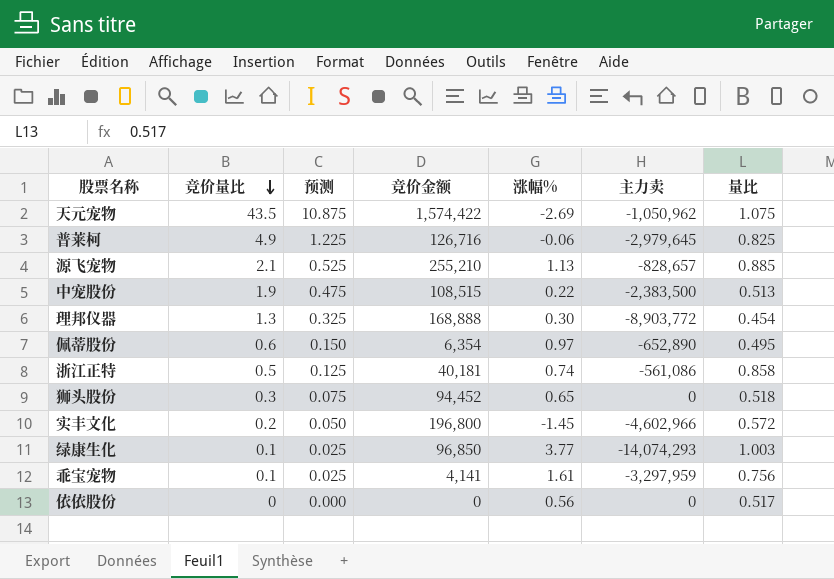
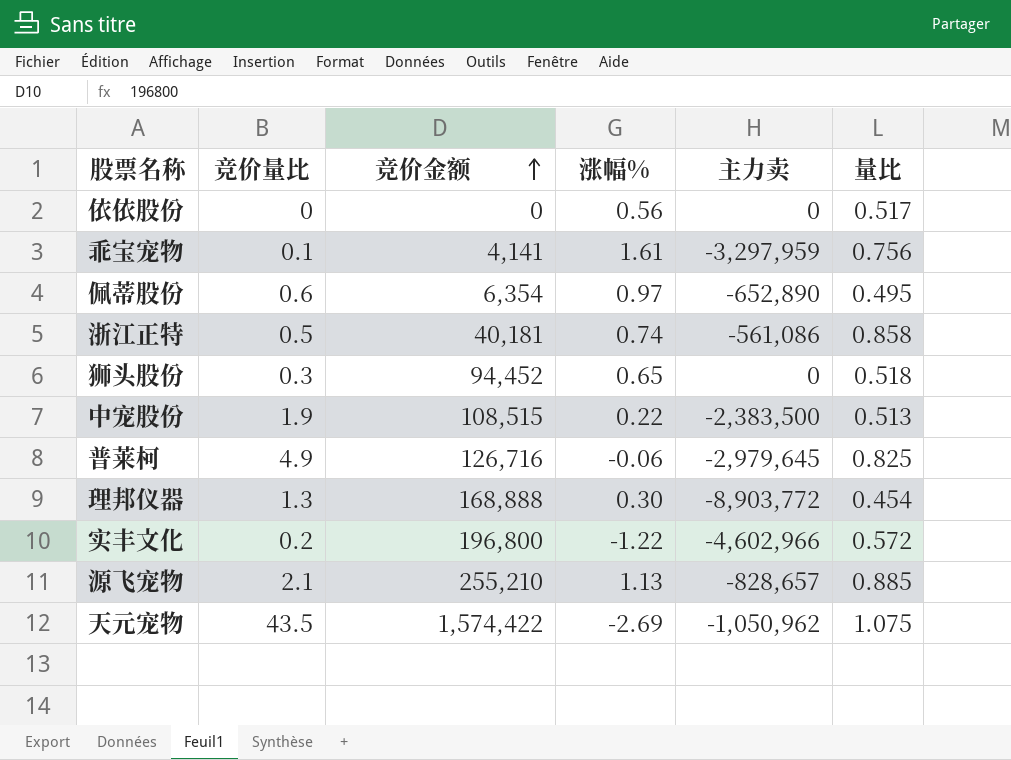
row order: 竞价量比 descending -> 竞价金额 ascending
column 预测 | formula: [竞价量比] * 0.25 -> none
row 绿康生化: 0.1 | 0.025 | 96,850 | 3.77 | -14,074,293 | 1.003 -> none
实丰文化 | 涨幅%: -1.45 -> -1.22

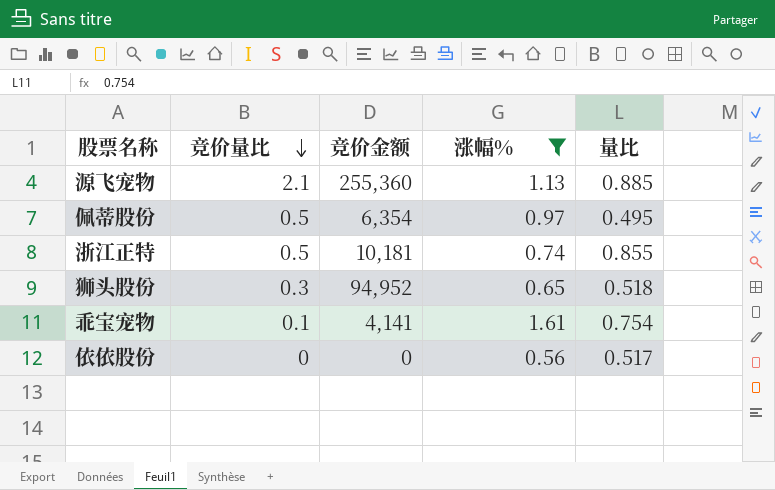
filter: none -> 涨幅% >= 0.56
row order: 竞价金额 ascending -> 竞价量比 descending
column 主力卖 | position: 5 -> none
源飞宠物 | 竞价金额: 255,210 -> 255,360
佩蒂股份 | 竞价量比: 0.6 -> 0.5
浙江正特 | 竞价金额: 40,181 -> 10,181
浙江正特 | 量比: 0.858 -> 0.855
狮头股份 | 竞价金额: 94,452 -> 94,952
乖宝宠物 | 量比: 0.756 -> 0.754

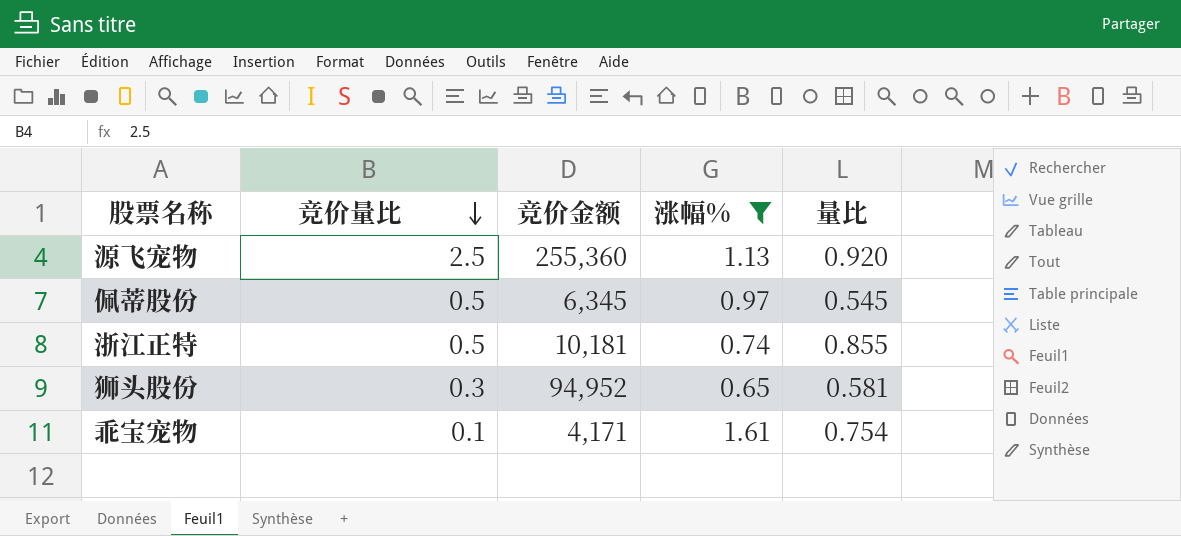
row 依依股份: 0 | 0 | 0.56 | 0.517 -> none
源飞宠物 | 竞价量比: 2.1 -> 2.5
源飞宠物 | 量比: 0.885 -> 0.920
佩蒂股份 | 竞价金额: 6,354 -> 6,345
佩蒂股份 | 量比: 0.495 -> 0.545
狮头股份 | 量比: 0.518 -> 0.581
乖宝宠物 | 竞价金额: 4,141 -> 4,171

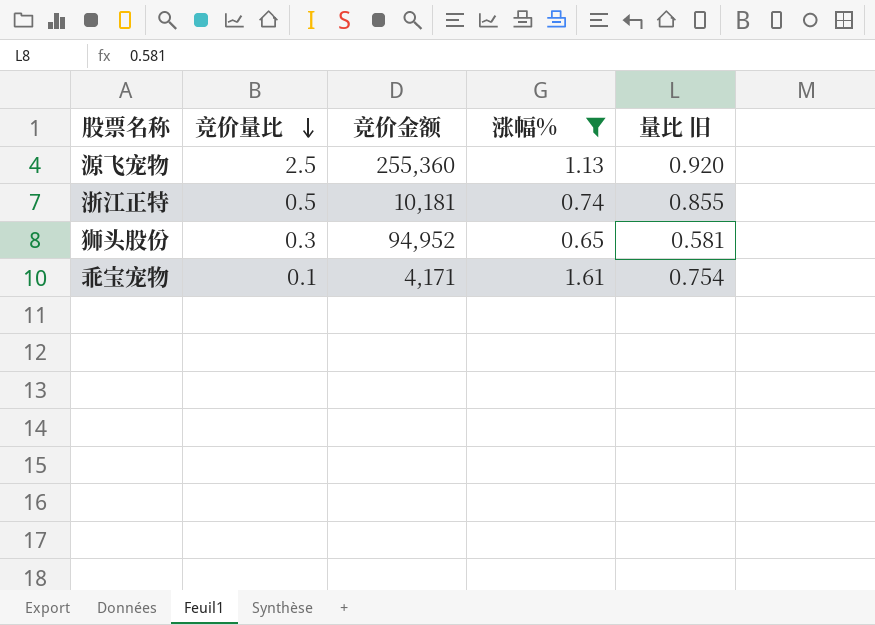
column name: 量比 -> 量比 旧
row 佩蒂股份: 0.5 | 6,345 | 0.97 | 0.545 -> none

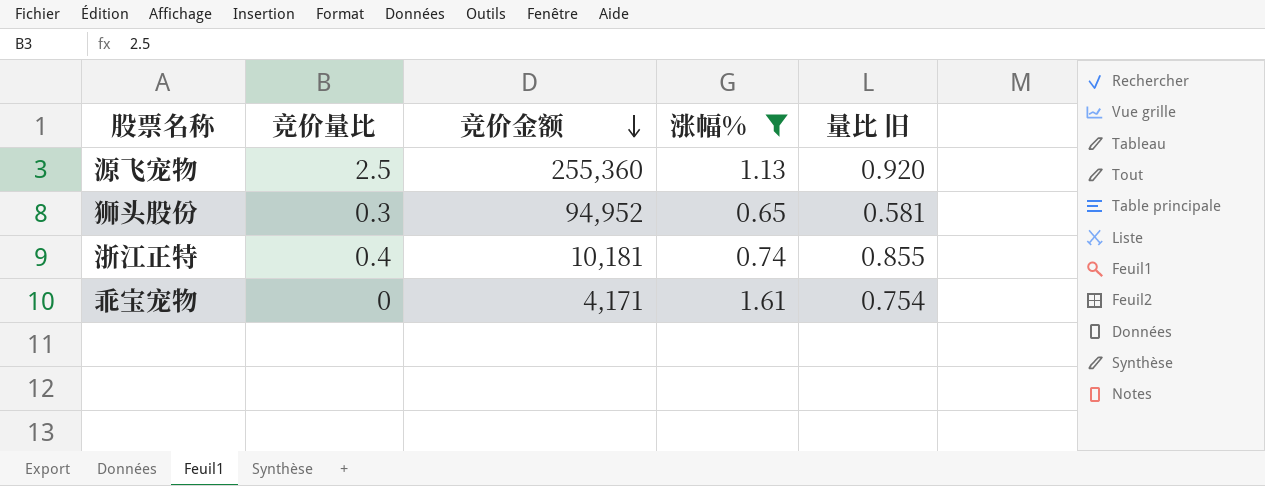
row order: 竞价量比 descending -> 竞价金额 descending
浙江正特 | 竞价量比: 0.5 -> 0.4
乖宝宠物 | 竞价量比: 0.1 -> 0

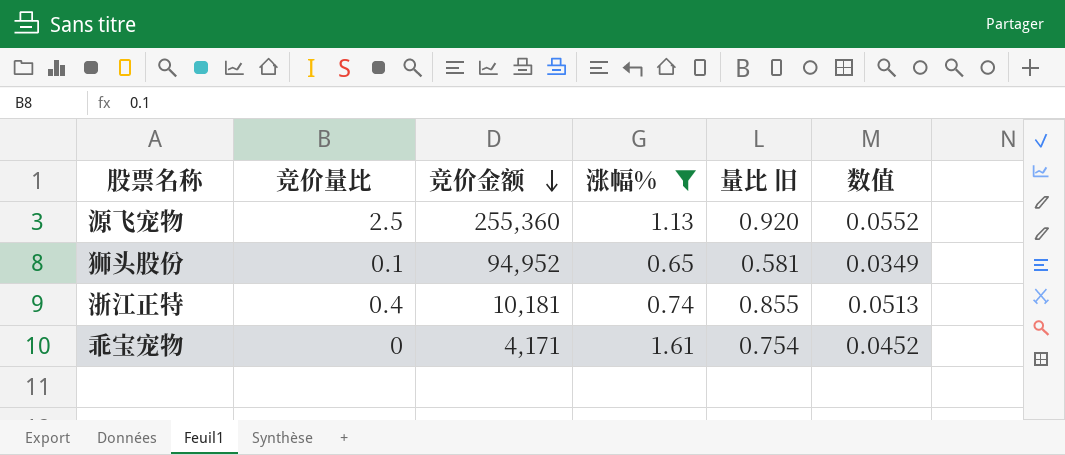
column 数值 | formula: none -> [量比 旧] * 0.06
狮头股份 | 竞价量比: 0.3 -> 0.1

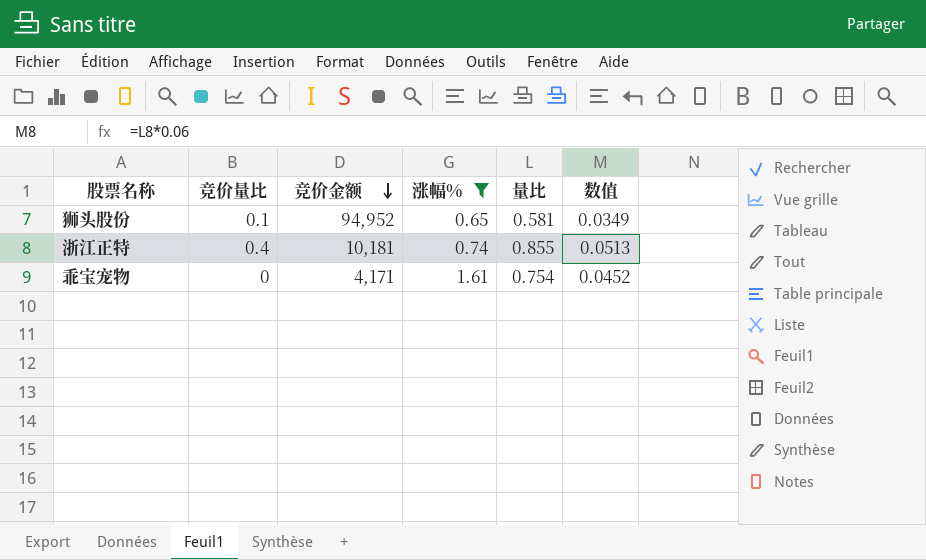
column name: 量比 旧 -> 量比
row 源飞宠物: 2.5 | 255,360 | 1.13 | 0.920 | 0.0552 -> none

